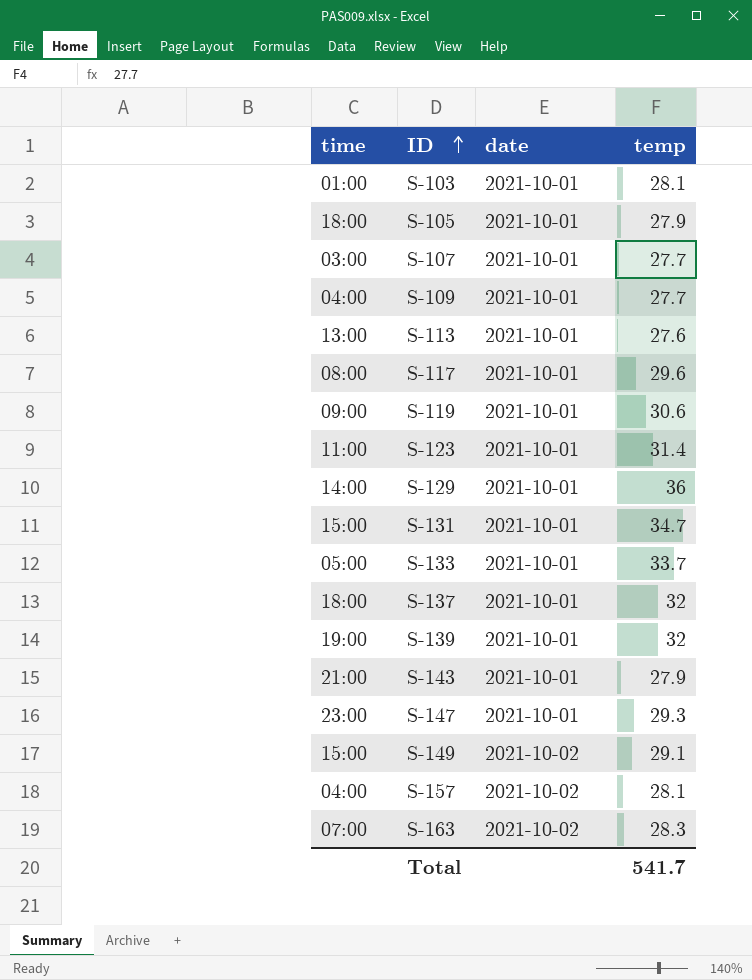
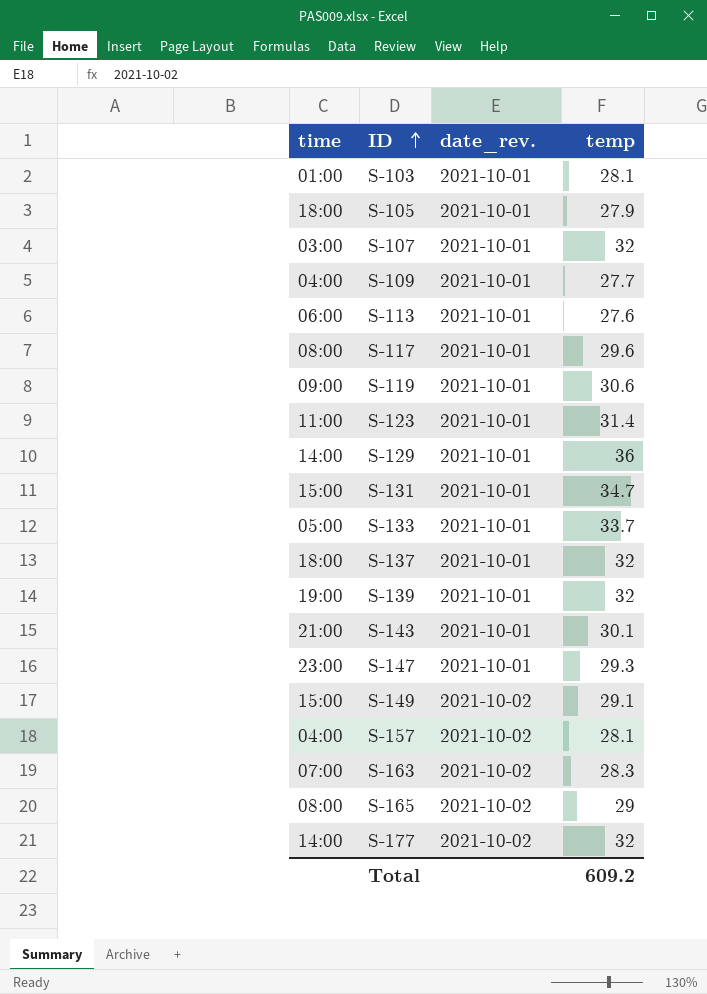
column name: date -> date_rev.
S-107 | temp: 27.7 -> 32
S-113 | time: 13:00 -> 06:00
S-143 | temp: 27.9 -> 30.1
row S-165: none -> 08:00 | 2021-10-02 | 29
row S-177: none -> 14:00 | 2021-10-02 | 32
Total | temp: 541.7 -> 609.2

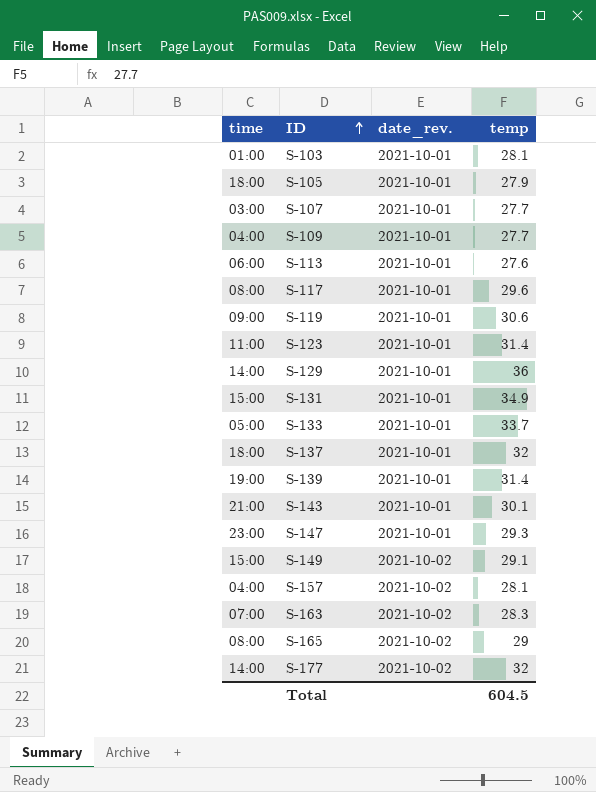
S-107 | temp: 32 -> 27.7
S-131 | temp: 34.7 -> 34.9
S-139 | temp: 32 -> 31.4
Total | temp: 609.2 -> 604.5

